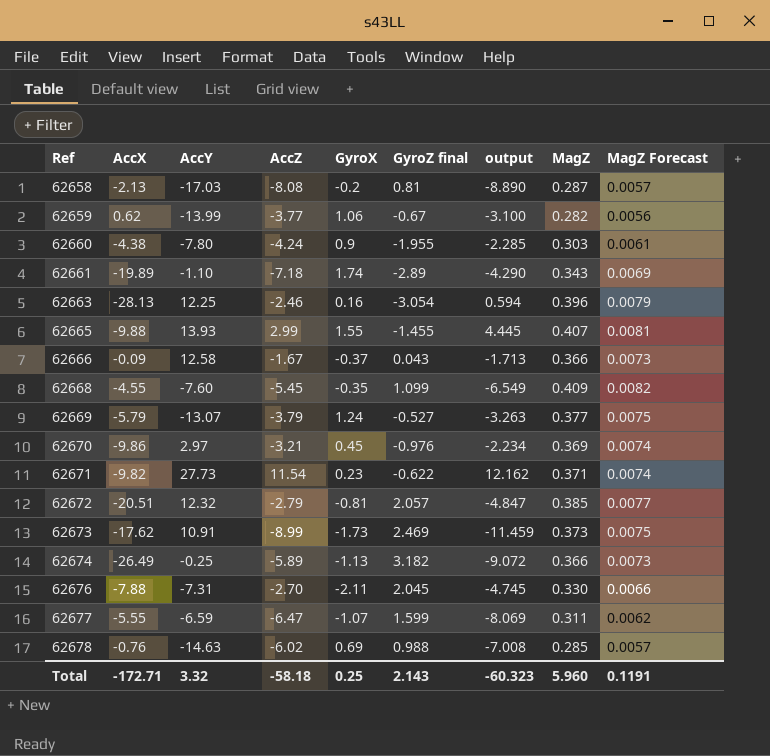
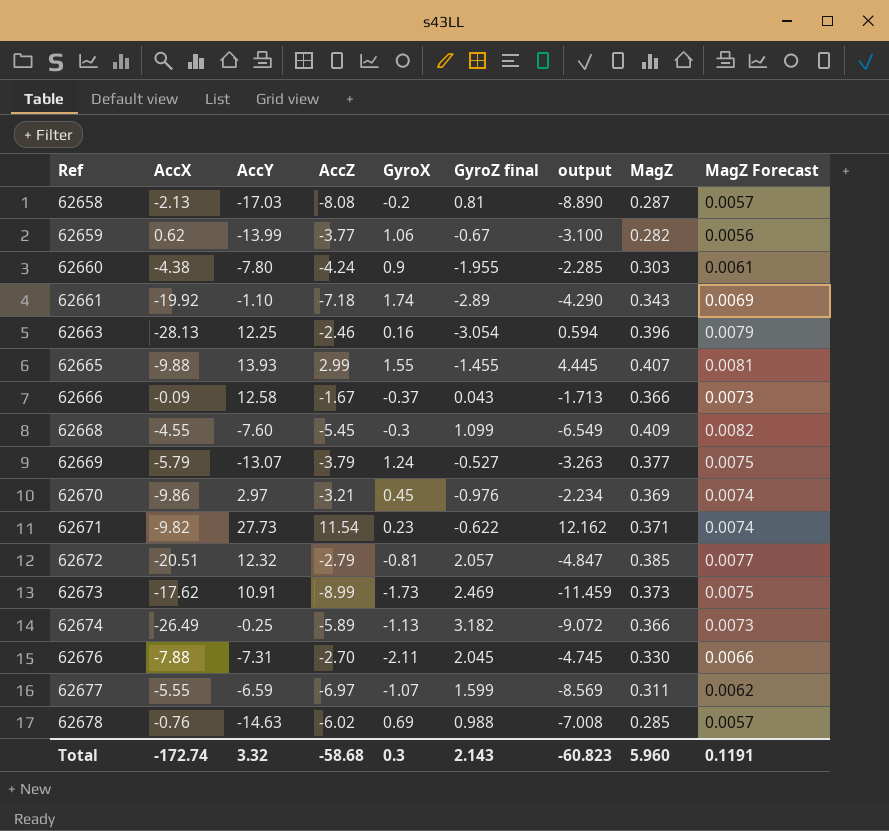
62661 | AccX: -19.89 -> -19.92
62668 | GyroX: -0.35 -> -0.3
62677 | AccZ: -6.47 -> -6.97
62677 | output: -8.069 -> -8.569
Total | AccX: -172.71 -> -172.74
Total | AccZ: -58.18 -> -58.68
Total | GyroX: 0.25 -> 0.3
Total | output: -60.323 -> -60.823

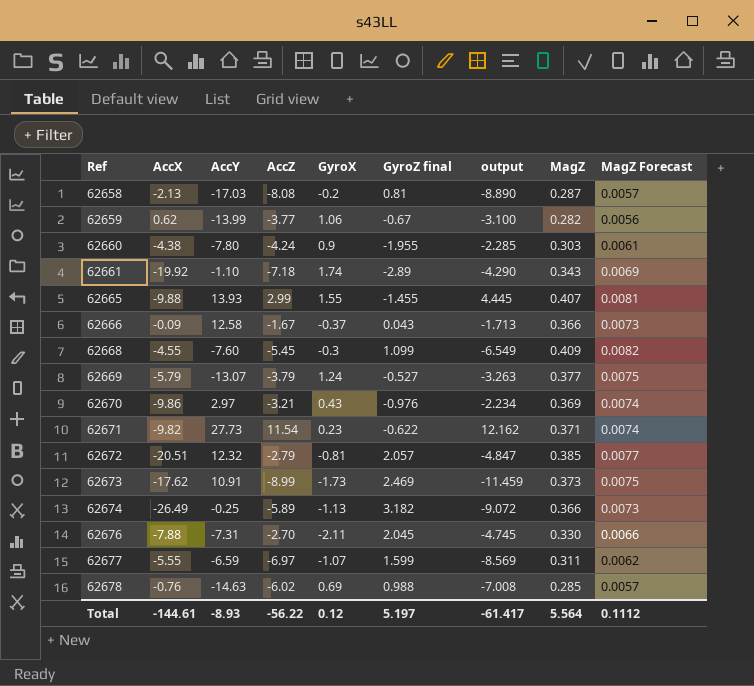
row 62663: -28.13 | 12.25 | -2.46 | 0.16 | -3.054 | 0.594 | 0.396 | 0.0079 -> none
62670 | GyroX: 0.45 -> 0.43
Total | AccX: -172.74 -> -144.61
Total | AccY: 3.32 -> -8.93
Total | AccZ: -58.68 -> -56.22
Total | GyroX: 0.3 -> 0.12
Total | GyroZ final: 2.143 -> 5.197
Total | output: -60.823 -> -61.417
Total | MagZ: 5.960 -> 5.564
Total | MagZ Forecast: 0.1191 -> 0.1112

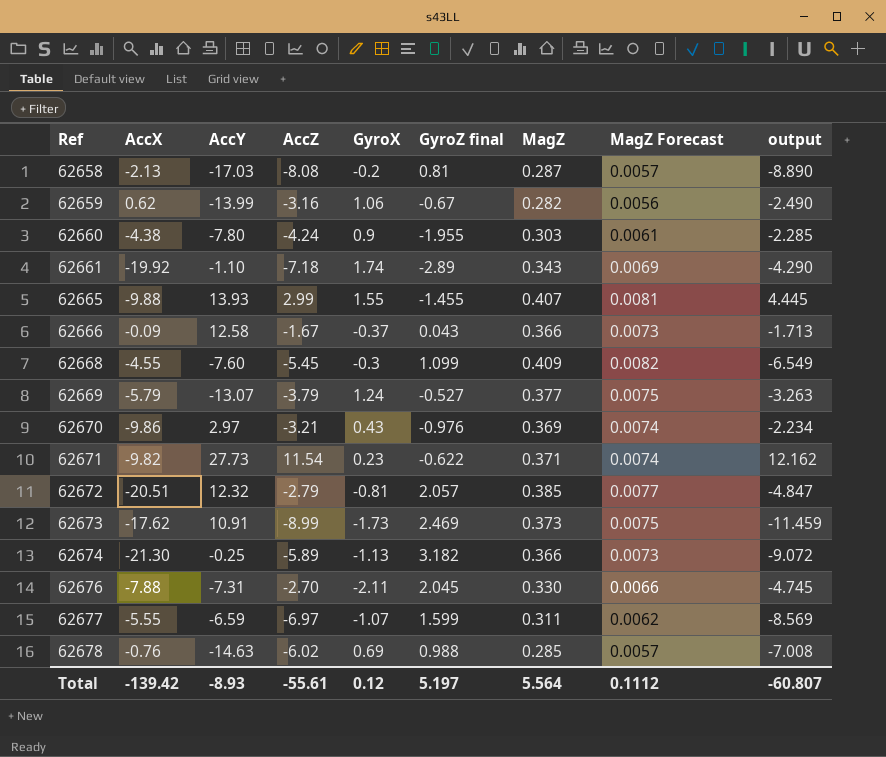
column output | position: 7 -> 9
62659 | AccZ: -3.77 -> -3.16
62659 | output: -3.100 -> -2.490
62674 | AccX: -26.49 -> -21.30
Total | AccX: -144.61 -> -139.42
Total | AccZ: -56.22 -> -55.61
Total | output: -61.417 -> -60.807

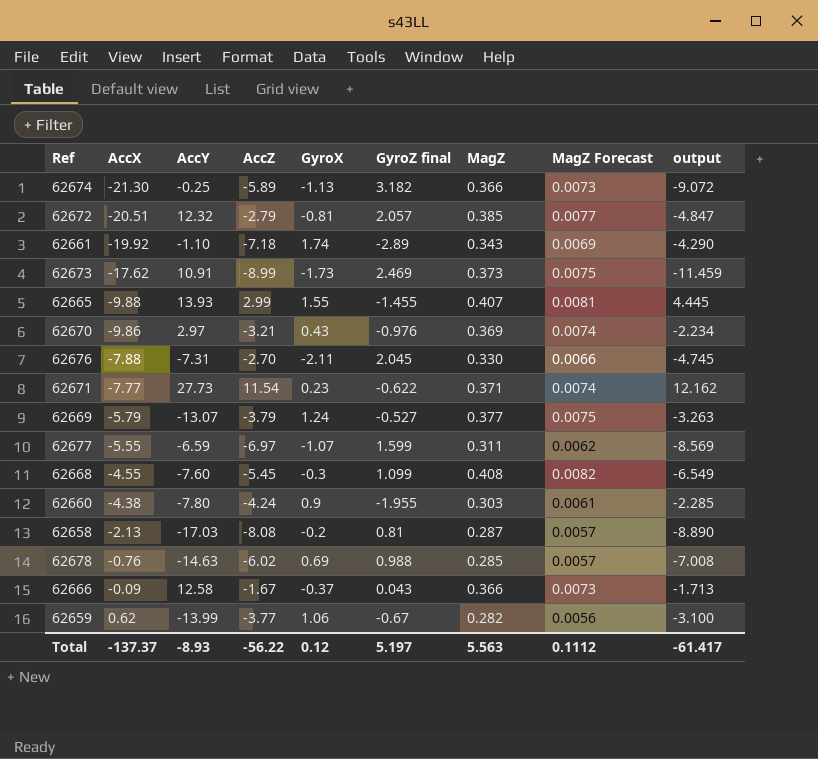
row order: Ref ascending -> AccX ascending
62671 | AccX: -9.82 -> -7.77
62668 | MagZ: 0.409 -> 0.408
62659 | AccZ: -3.16 -> -3.77
62659 | output: -2.490 -> -3.100
Total | AccX: -139.42 -> -137.37
Total | AccZ: -55.61 -> -56.22
Total | MagZ: 5.564 -> 5.563
Total | output: -60.807 -> -61.417

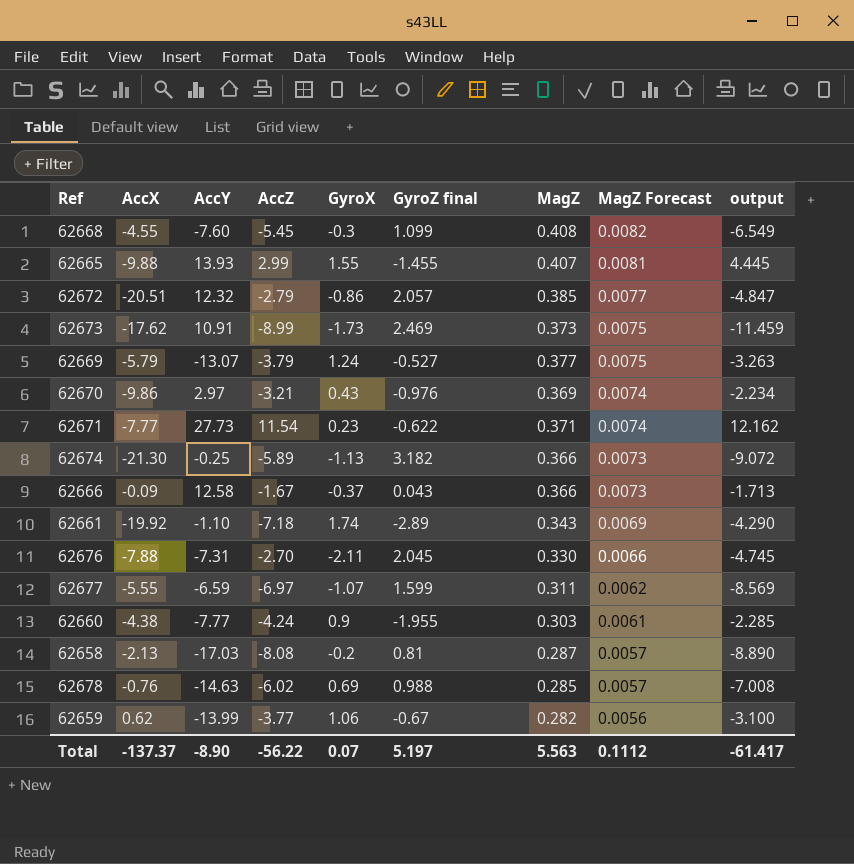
row order: AccX ascending -> MagZ Forecast descending
62672 | GyroX: -0.81 -> -0.86
62660 | AccY: -7.80 -> -7.77
Total | AccY: -8.93 -> -8.90
Total | GyroX: 0.12 -> 0.07

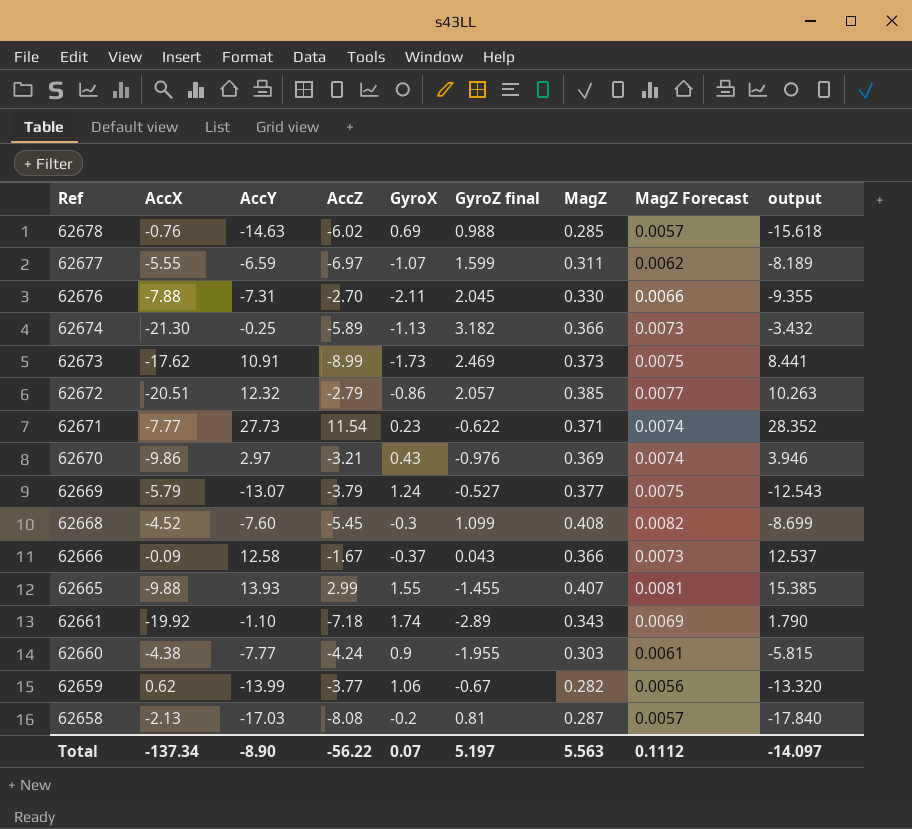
row order: MagZ Forecast descending -> Ref descending
column output | formula: [AccZ] - [GyroZ final] -> [AccY] - [GyroZ final]
62668 | AccX: -4.55 -> -4.52
Total | AccX: -137.37 -> -137.34
Total | output: -61.417 -> -14.097

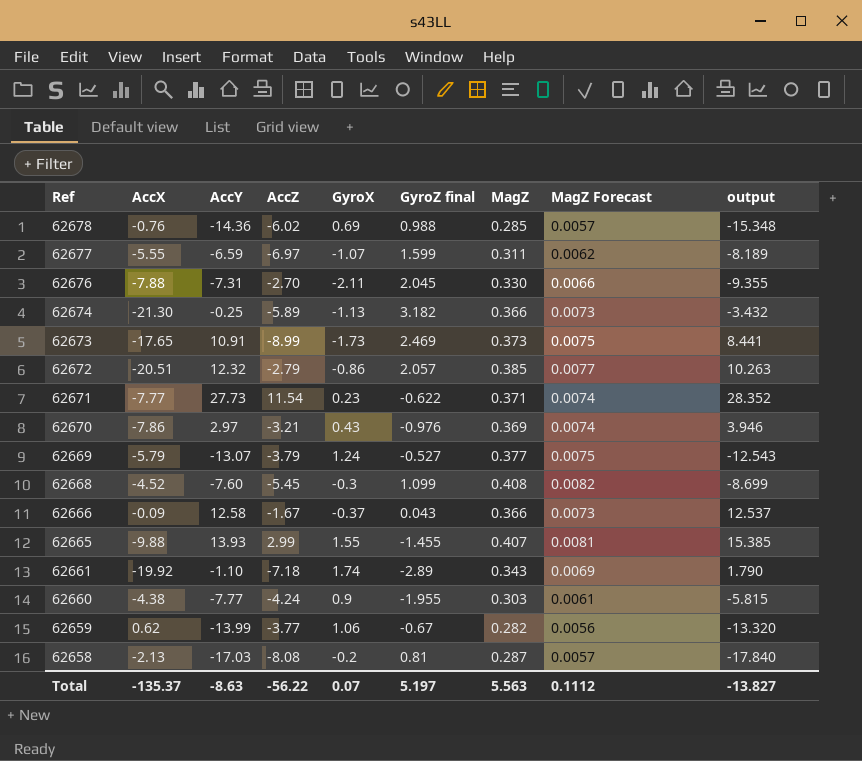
62678 | AccY: -14.63 -> -14.36
62678 | output: -15.618 -> -15.348
62673 | AccX: -17.62 -> -17.65
62670 | AccX: -9.86 -> -7.86
Total | AccX: -137.34 -> -135.37
Total | AccY: -8.90 -> -8.63
Total | output: -14.097 -> -13.827

